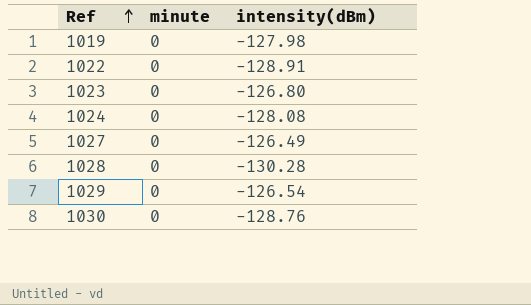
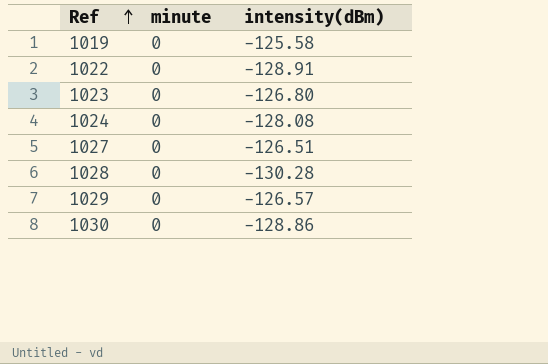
1019 | intensity(dBm): -127.98 -> -125.58
1027 | intensity(dBm): -126.49 -> -126.51
1029 | intensity(dBm): -126.54 -> -126.57
1030 | intensity(dBm): -128.76 -> -128.86

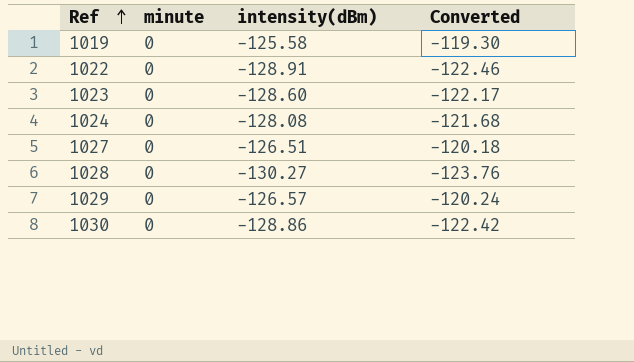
column Converted | formula: none -> [intensity(dBm)] * 0.95
1023 | intensity(dBm): -126.80 -> -128.60
1028 | intensity(dBm): -130.28 -> -130.27

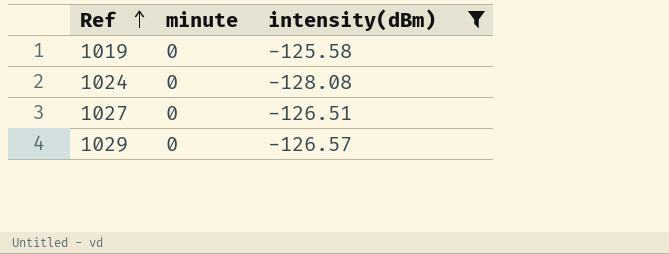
filter: none -> intensity(dBm) >= -128.08
column Converted | formula: [intensity(dBm)] * 0.95 -> none

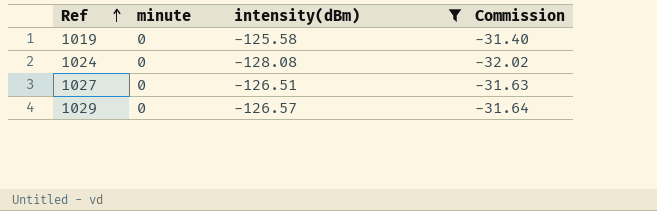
column Commission | formula: none -> [intensity(dBm)] * 0.25

